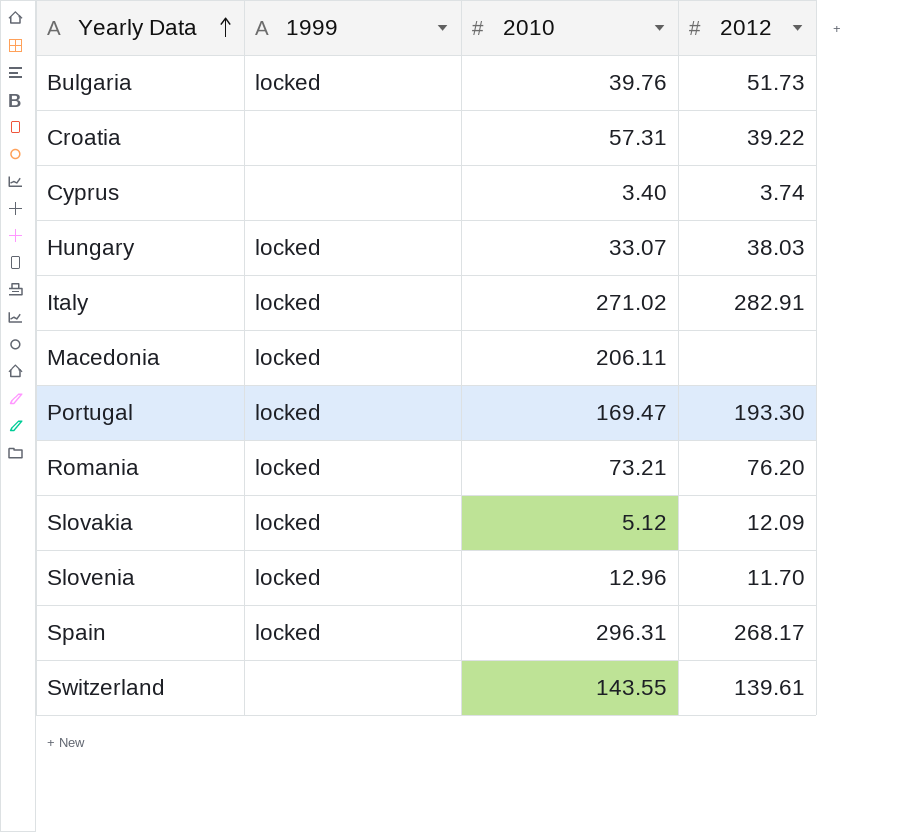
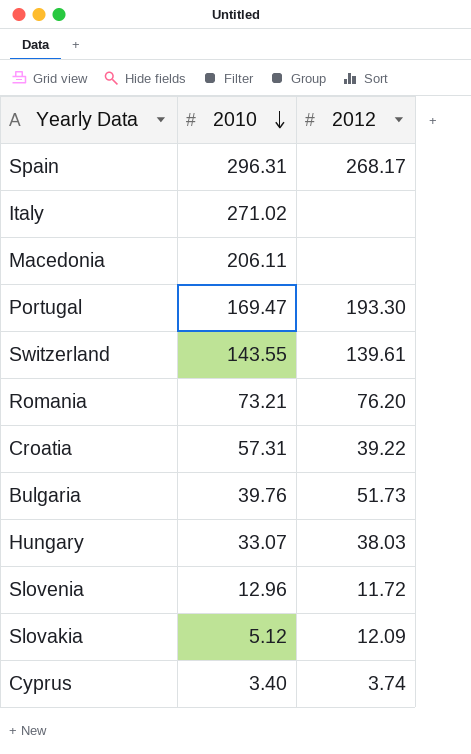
row order: Yearly Data ascending -> 2010 descending
column 1999 | position: 2 -> none
Italy | 2012: 282.91 -> none
Slovenia | 2012: 11.70 -> 11.72

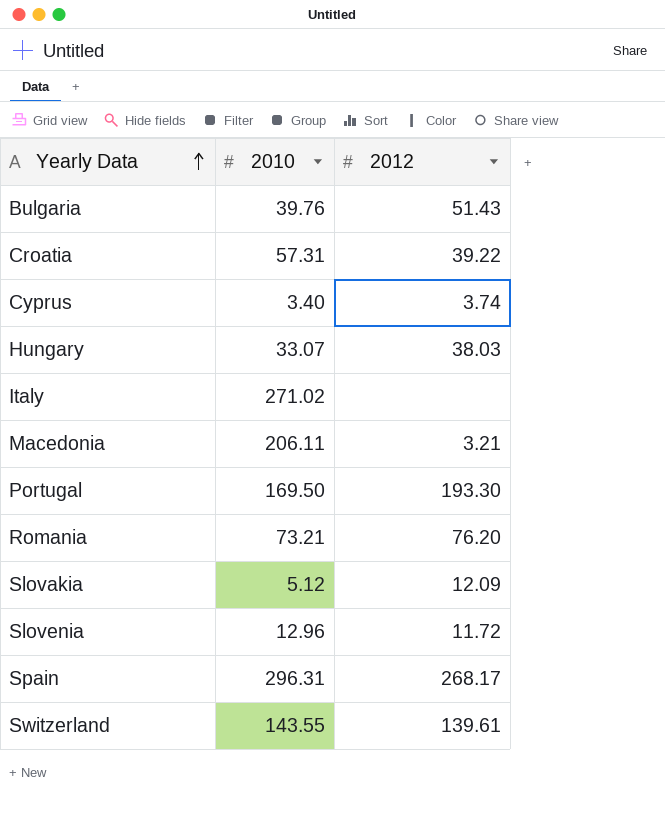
row order: 2010 descending -> Yearly Data ascending
Bulgaria | 2012: 51.73 -> 51.43
Macedonia | 2012: none -> 3.21
Portugal | 2010: 169.47 -> 169.50

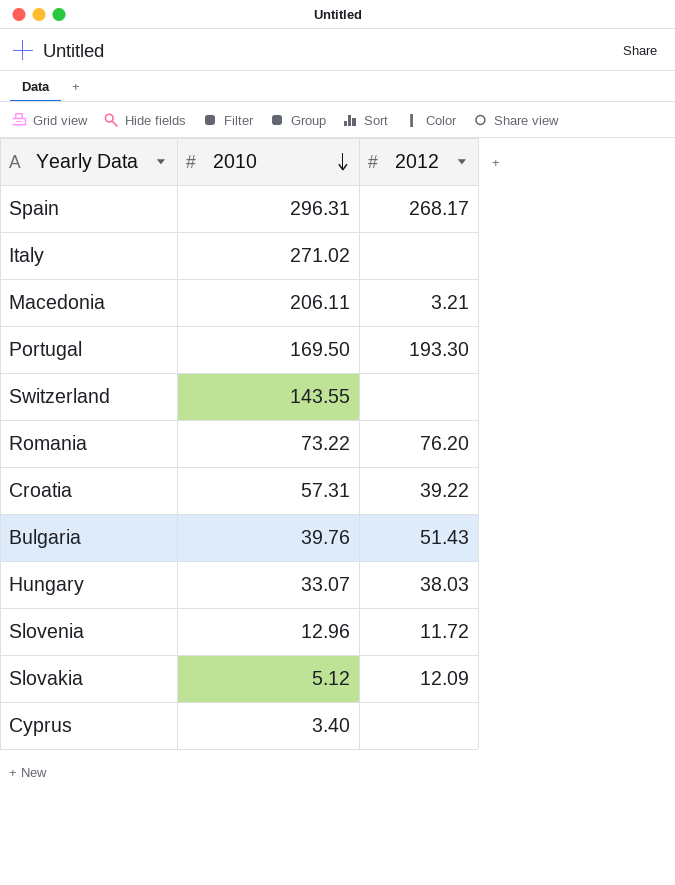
row order: Yearly Data ascending -> 2010 descending
Switzerland | 2012: 139.61 -> none
Romania | 2010: 73.21 -> 73.22
Cyprus | 2012: 3.74 -> none

